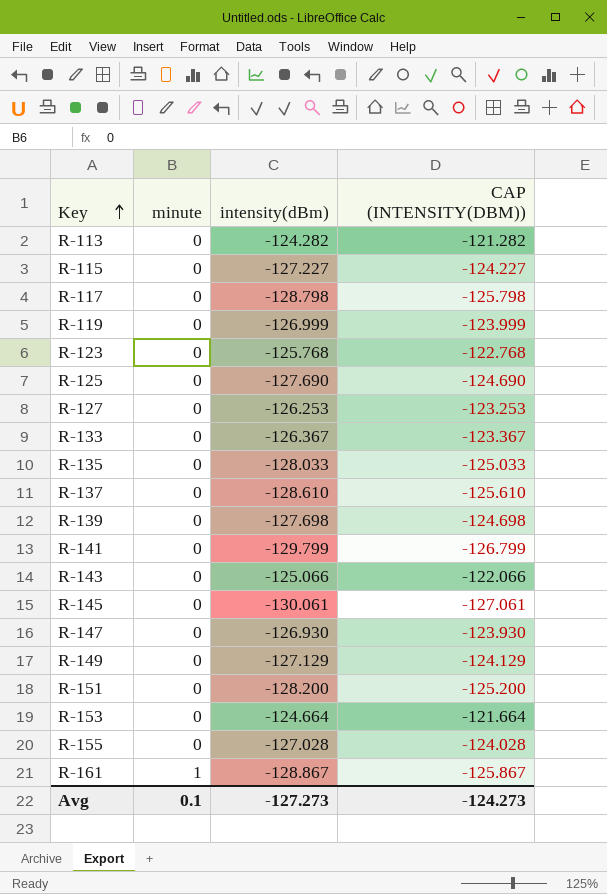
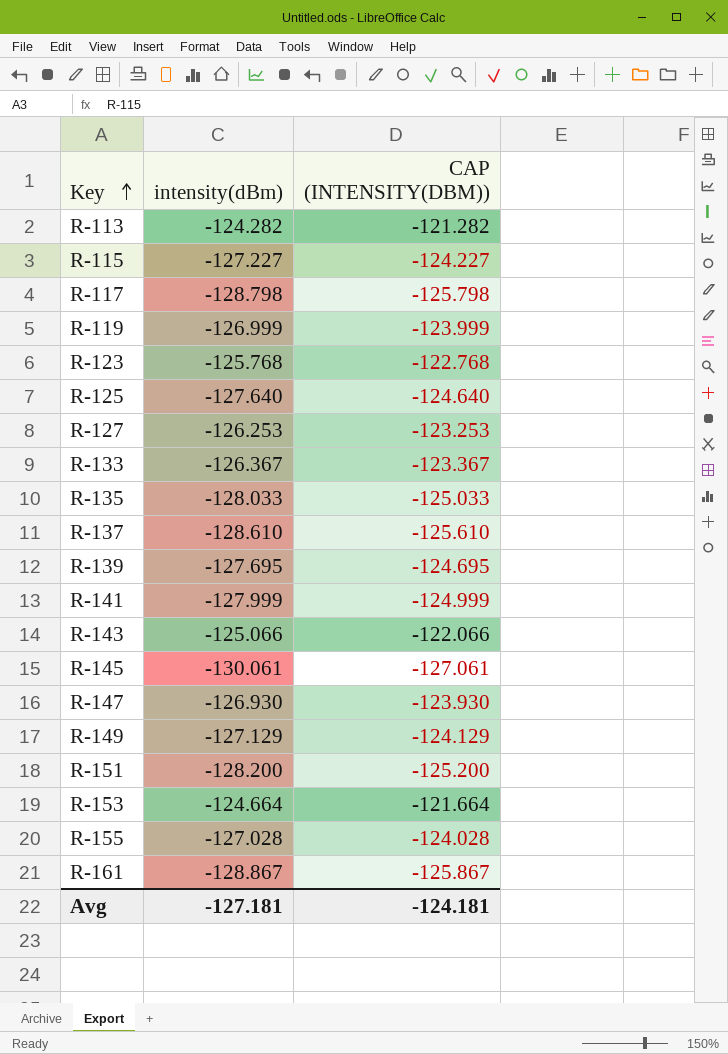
column minute | position: 2 -> none
R-125 | intensity(dBm): -127.690 -> -127.640
R-125 | CAP (INTENSITY(DBM)): -124.690 -> -124.640
R-139 | intensity(dBm): -127.698 -> -127.695
R-139 | CAP (INTENSITY(DBM)): -124.698 -> -124.695
R-141 | intensity(dBm): -129.799 -> -127.999
R-141 | CAP (INTENSITY(DBM)): -126.799 -> -124.999
Avg | intensity(dBm): -127.273 -> -127.181
Avg | CAP (INTENSITY(DBM)): -124.273 -> -124.181

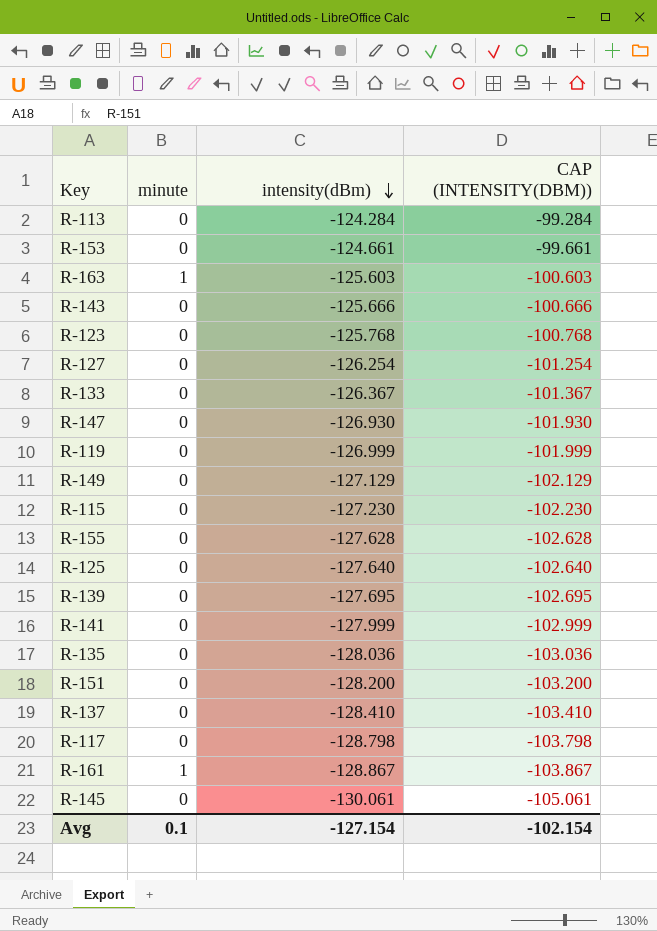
row order: Key ascending -> intensity(dBm) descending
column minute | position: none -> 2
column CAP (INTENSITY(DBM)) | formula: [intensity(dBm)] + 3 -> [intensity(dBm)] + 25
R-113 | intensity(dBm): -124.282 -> -124.284
R-153 | intensity(dBm): -124.664 -> -124.661
row R-163: none -> 1 | -125.603 | -100.603
R-143 | intensity(dBm): -125.066 -> -125.666
R-127 | intensity(dBm): -126.253 -> -126.254
R-115 | intensity(dBm): -127.227 -> -127.230
R-155 | intensity(dBm): -127.028 -> -127.628
R-135 | intensity(dBm): -128.033 -> -128.036
R-137 | intensity(dBm): -128.610 -> -128.410
Avg | intensity(dBm): -127.181 -> -127.154
Avg | CAP (INTENSITY(DBM)): -124.181 -> -102.154

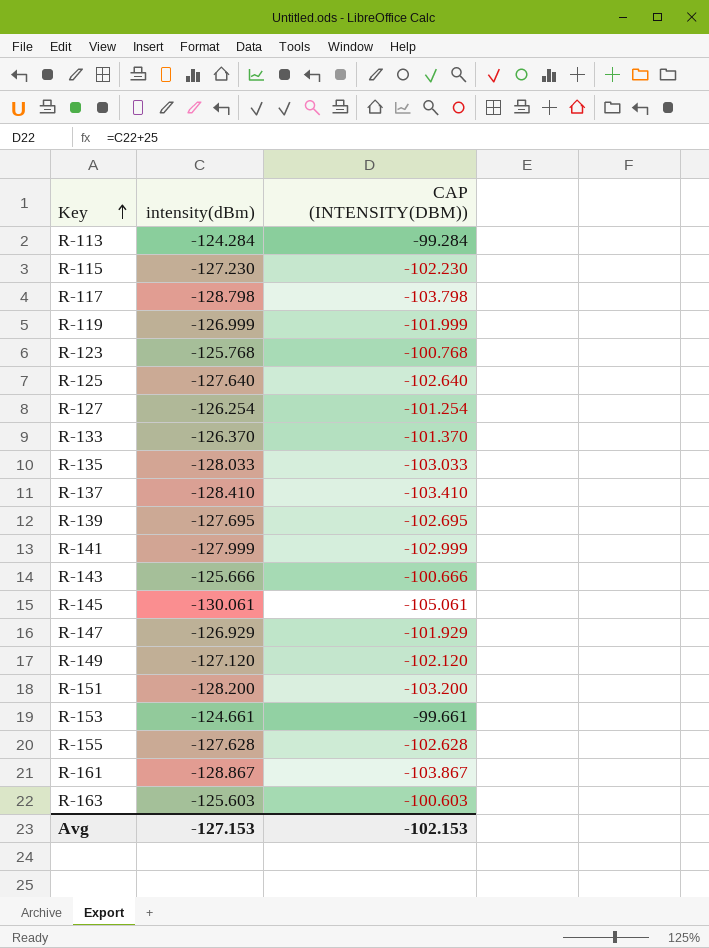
row order: intensity(dBm) descending -> Key ascending
column minute | position: 2 -> none
R-133 | intensity(dBm): -126.367 -> -126.370
R-133 | CAP (INTENSITY(DBM)): -101.367 -> -101.370
R-135 | intensity(dBm): -128.036 -> -128.033
R-135 | CAP (INTENSITY(DBM)): -103.036 -> -103.033
R-147 | intensity(dBm): -126.930 -> -126.929
R-147 | CAP (INTENSITY(DBM)): -101.930 -> -101.929
R-149 | intensity(dBm): -127.129 -> -127.120
R-149 | CAP (INTENSITY(DBM)): -102.129 -> -102.120
Avg | intensity(dBm): -127.154 -> -127.153
Avg | CAP (INTENSITY(DBM)): -102.154 -> -102.153

